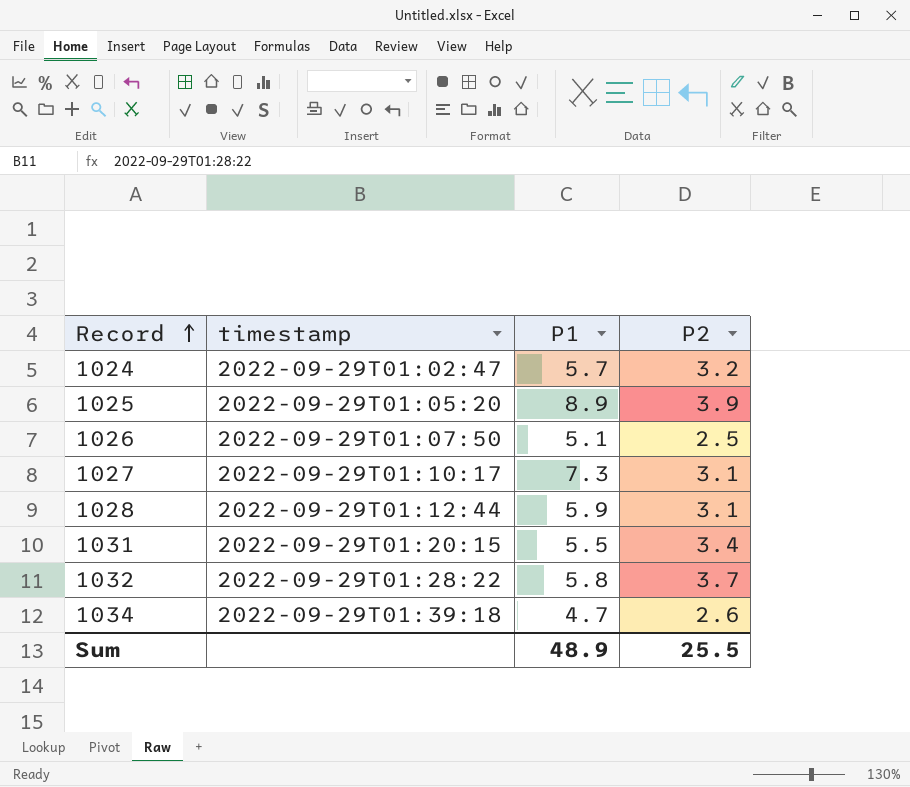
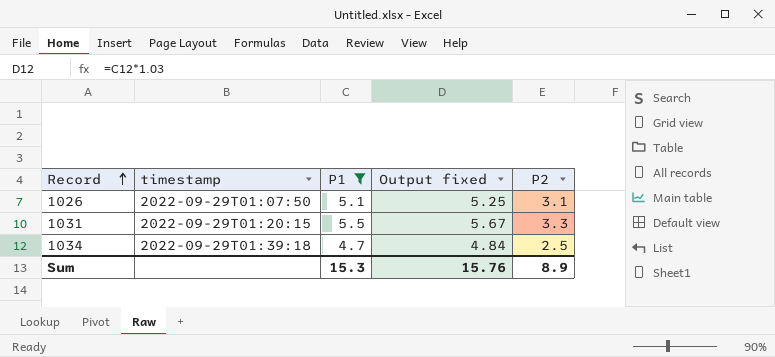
filter: none -> P1 <= 5.5
column Output fixed | formula: none -> [P1] * 1.03
1026 | P2: 2.5 -> 3.1
1031 | P2: 3.4 -> 3.3
1034 | P2: 2.6 -> 2.5
Sum | P1: 48.9 -> 15.3
Sum | P2: 25.5 -> 8.9

